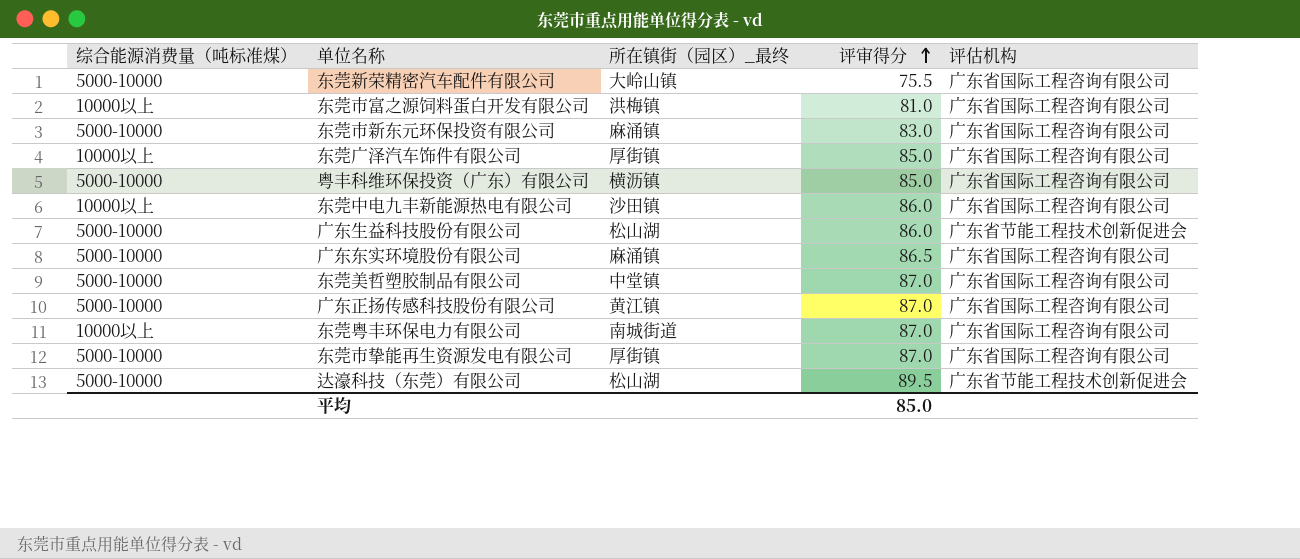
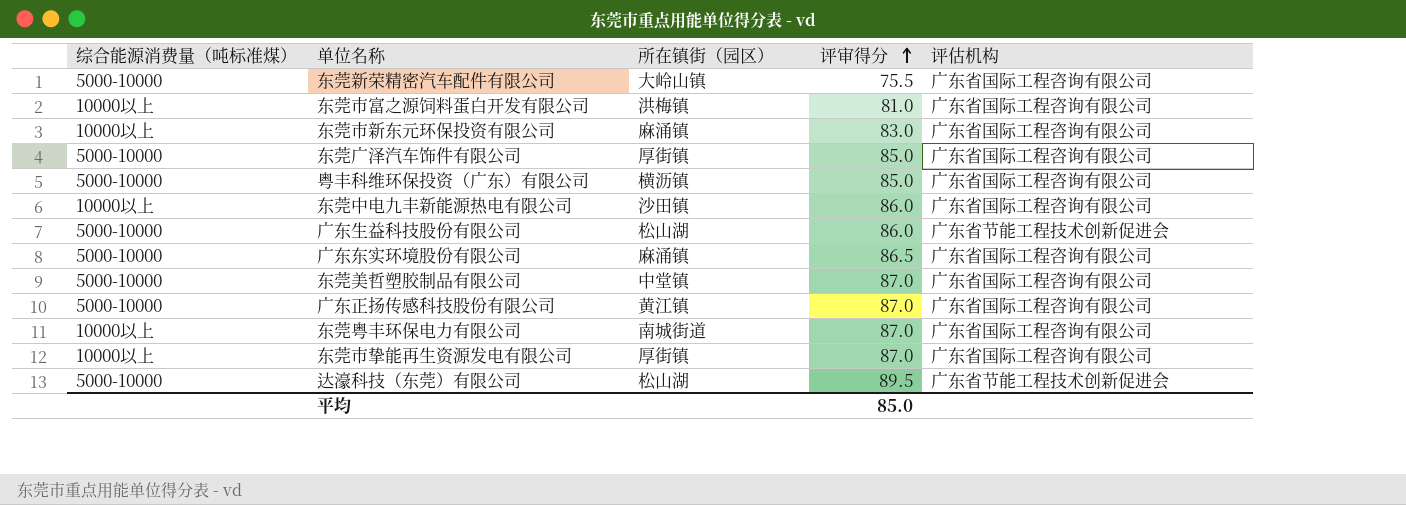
column name: 所在镇街（园区）_最终 -> 所在镇街（园区）
东莞市新东元环保投资有限公司 | 综合能源消费量（吨标准煤）: 5000-10000 -> 10000以上
东莞广泽汽车饰件有限公司 | 综合能源消费量（吨标准煤）: 10000以上 -> 5000-10000
东莞市挚能再生资源发电有限公司 | 综合能源消费量（吨标准煤）: 5000-10000 -> 10000以上

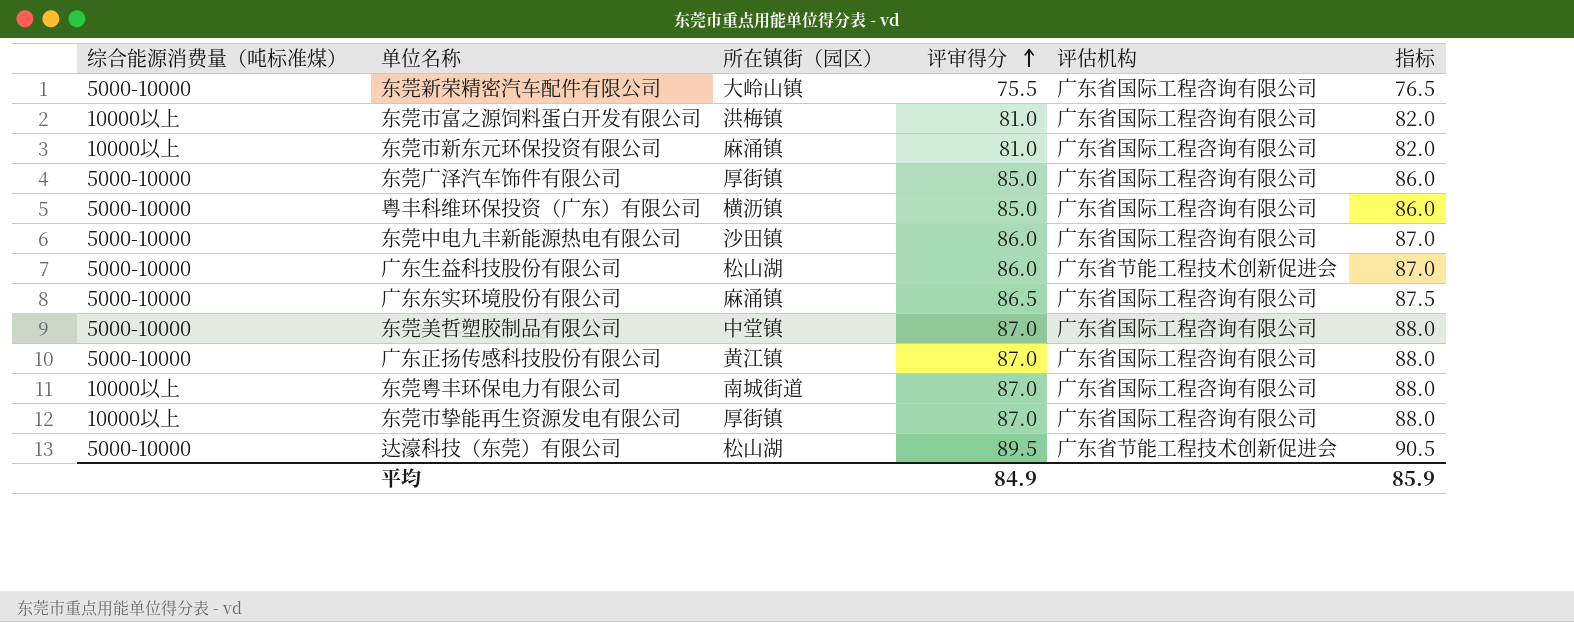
column 指标 | formula: none -> [评审得分] + 1
东莞市新东元环保投资有限公司 | 评审得分: 83.0 -> 81.0
东莞中电九丰新能源热电有限公司 | 综合能源消费量（吨标准煤）: 10000以上 -> 5000-10000
平均 | 评审得分: 85.0 -> 84.9

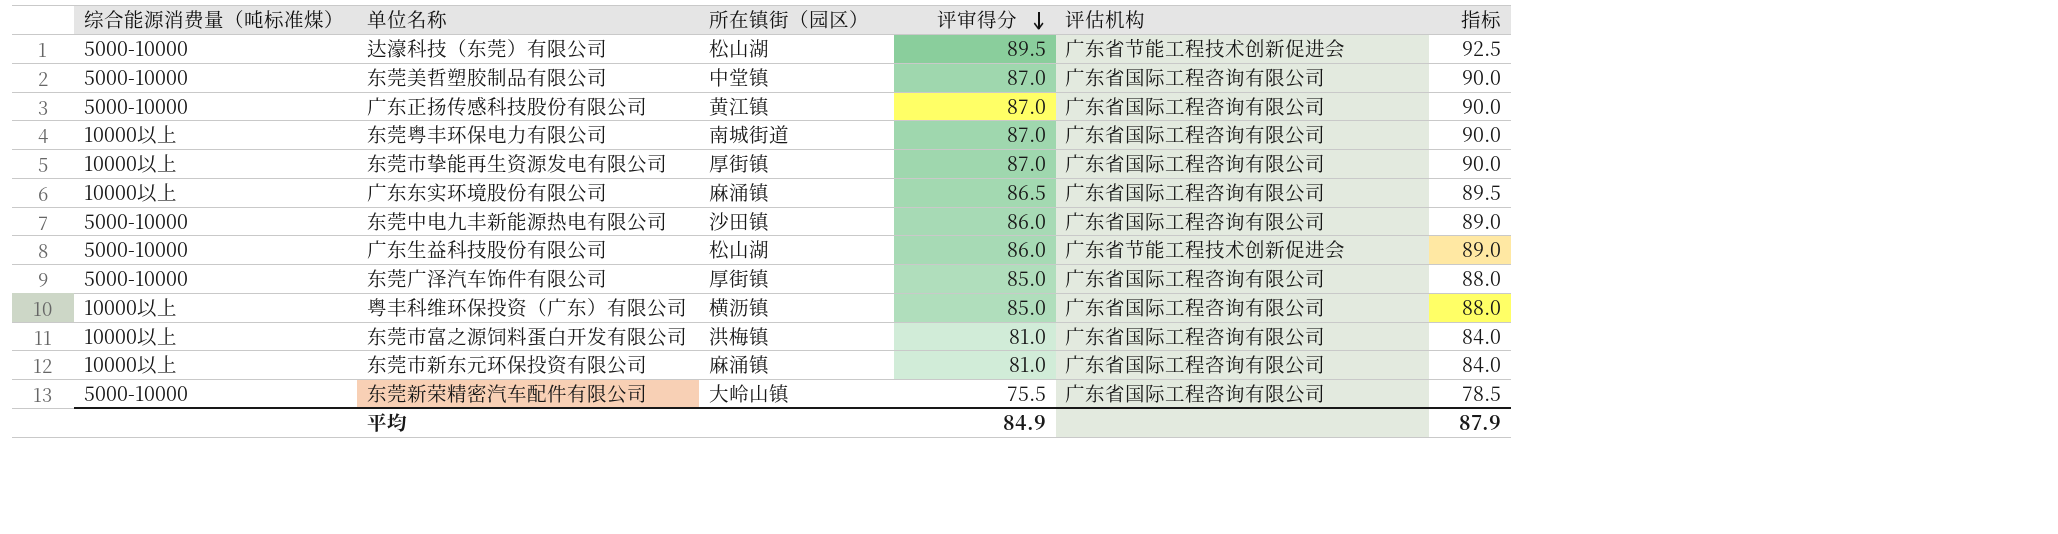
row order: 评审得分 ascending -> 评审得分 descending
column 指标 | formula: [评审得分] + 1 -> [评审得分] + 3
广东东实环境股份有限公司 | 综合能源消费量（吨标准煤）: 5000-10000 -> 10000以上
粤丰科维环保投资（广东）有限公司 | 综合能源消费量（吨标准煤）: 5000-10000 -> 10000以上
平均 | 指标: 85.9 -> 87.9

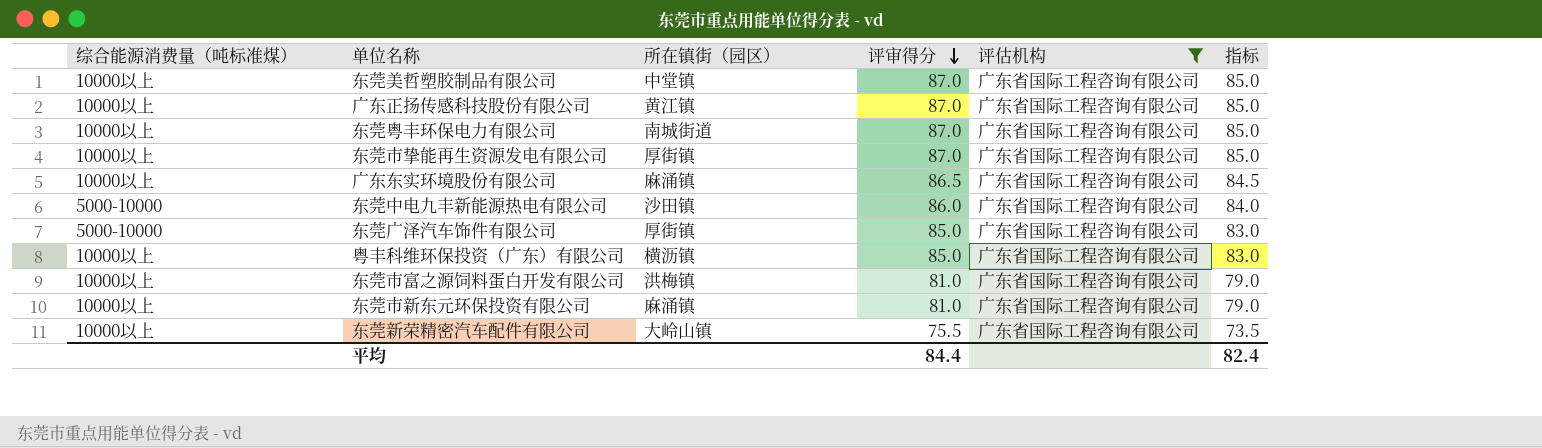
filter: none -> 评估机构 = 广东省国际工程咨询有限公司
column 指标 | formula: [评审得分] + 3 -> [评审得分] - 2
东莞美哲塑胶制品有限公司 | 综合能源消费量（吨标准煤）: 5000-10000 -> 10000以上
广东正扬传感科技股份有限公司 | 综合能源消费量（吨标准煤）: 5000-10000 -> 10000以上
东莞新荣精密汽车配件有限公司 | 综合能源消费量（吨标准煤）: 5000-10000 -> 10000以上
平均 | 评审得分: 84.9 -> 84.4
平均 | 指标: 87.9 -> 82.4

